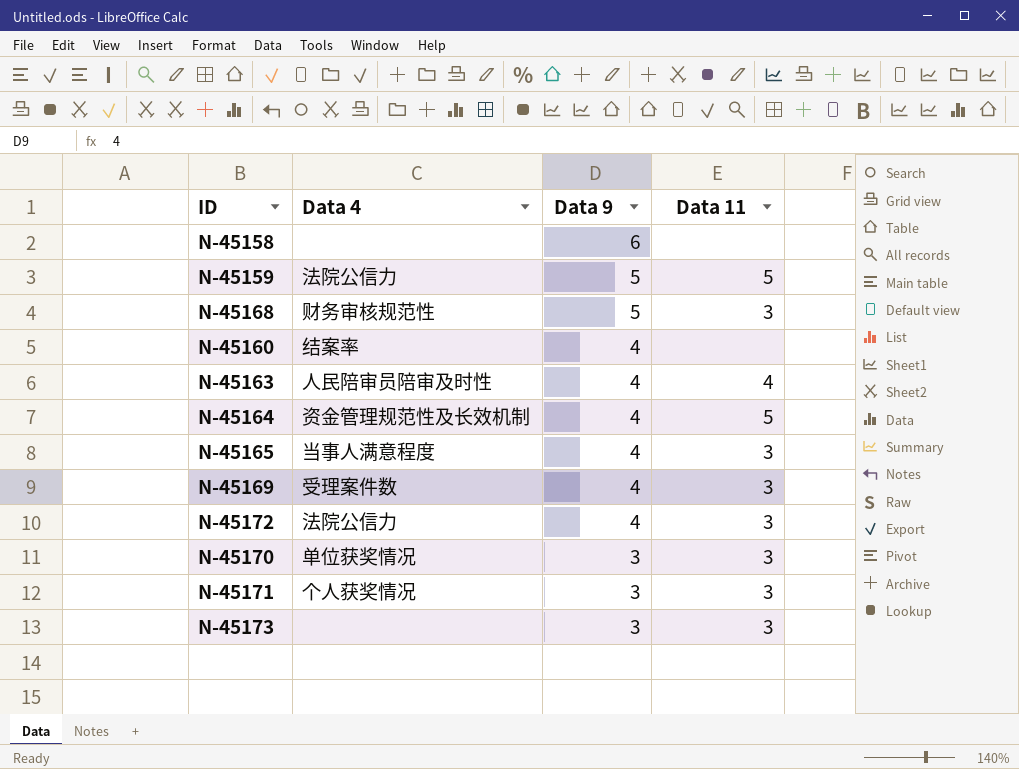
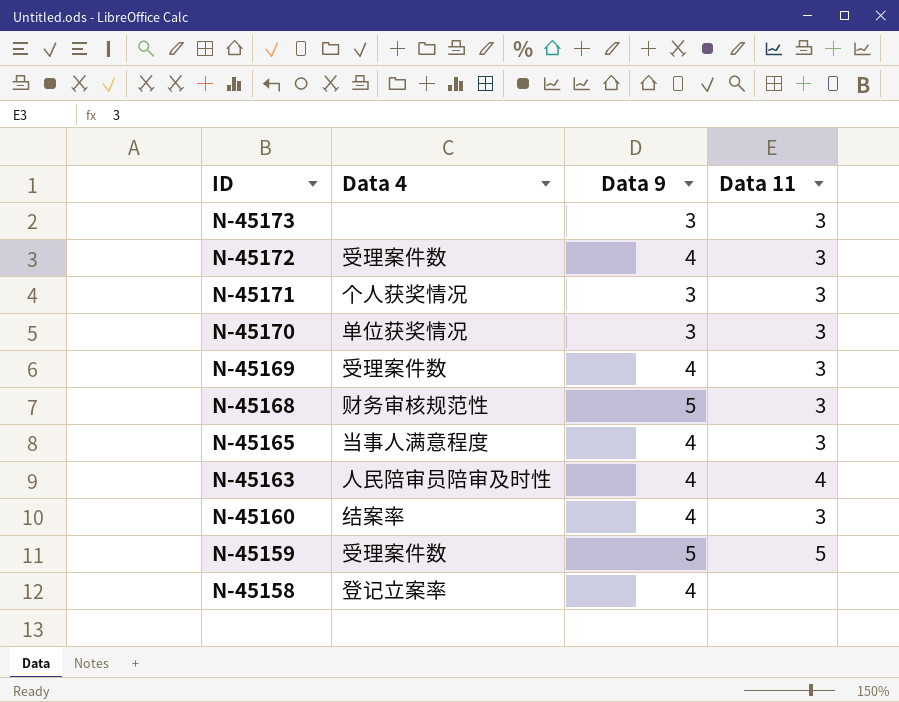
row order: Data 9 descending -> ID descending
row N-45164: 资金管理规范性及长效机制 | 4 | 5 -> none
N-45172 | Data 4: 法院公信力 -> 受理案件数
N-45160 | Data 11: none -> 3
N-45159 | Data 4: 法院公信力 -> 受理案件数
N-45158 | Data 4: none -> 登记立案率
N-45158 | Data 9: 6 -> 4

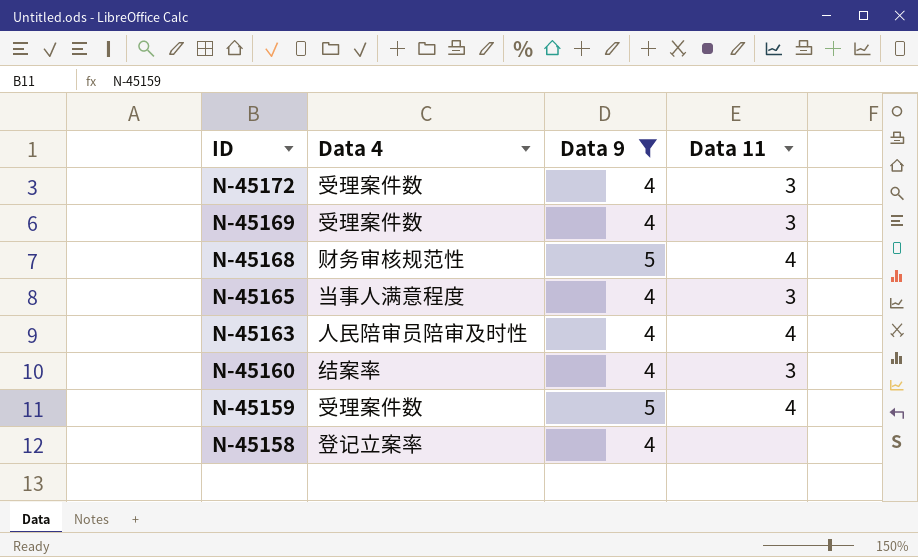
filter: none -> Data 9 != 3
N-45168 | Data 11: 3 -> 4
N-45159 | Data 11: 5 -> 4

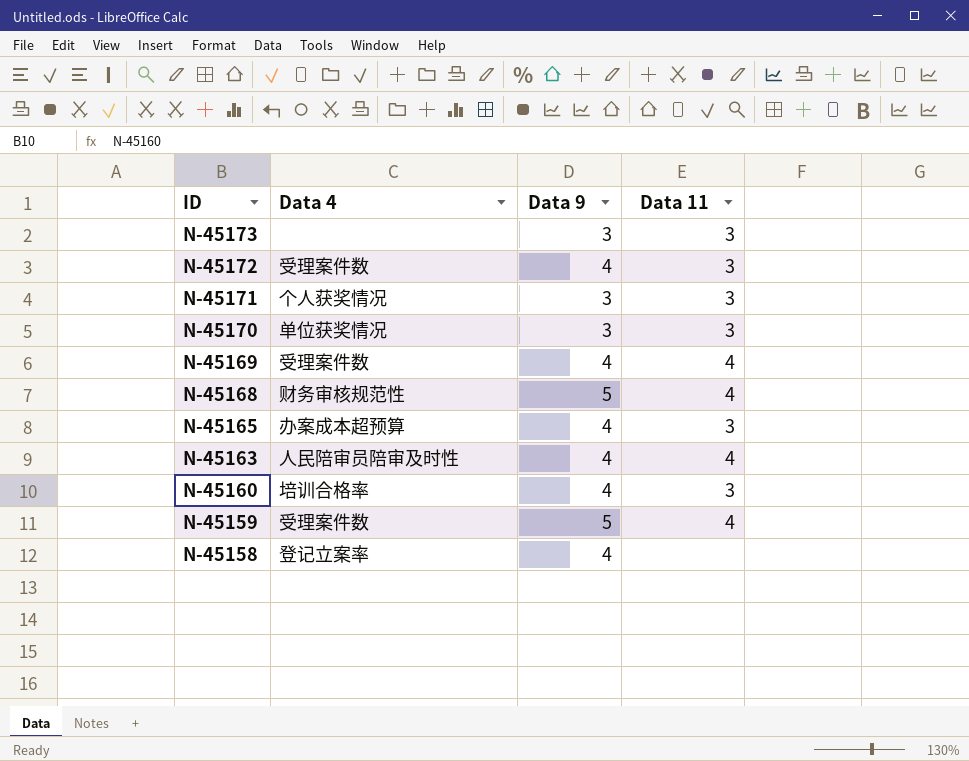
filter: Data 9 != 3 -> none
N-45169 | Data 11: 3 -> 4
N-45165 | Data 4: 当事人满意程度 -> 办案成本超预算
N-45160 | Data 4: 结案率 -> 培训合格率

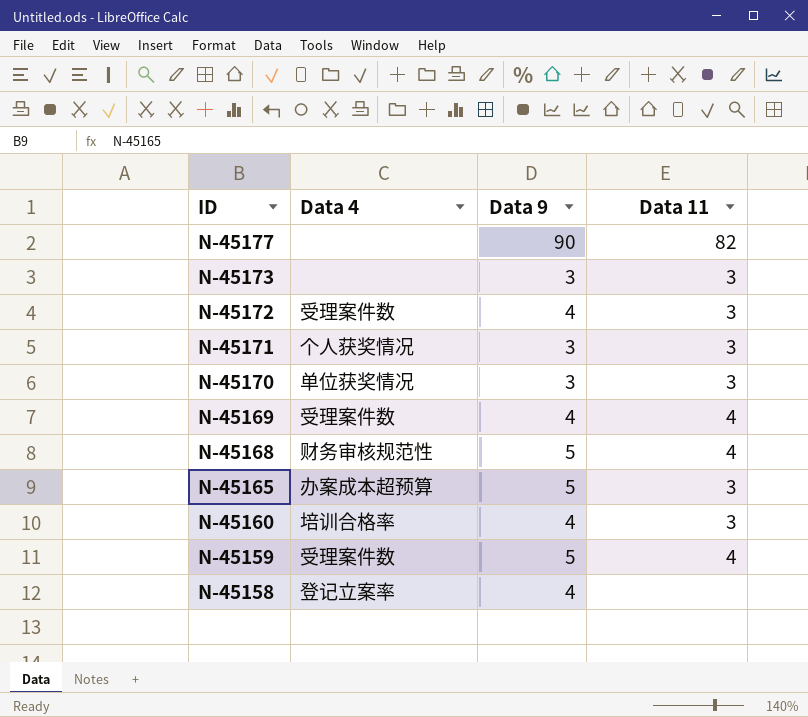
row N-45163: 人民陪审员陪审及时性 | 4 | 4 -> none
row N-45177: none -> none | 90 | 82
N-45165 | Data 9: 4 -> 5

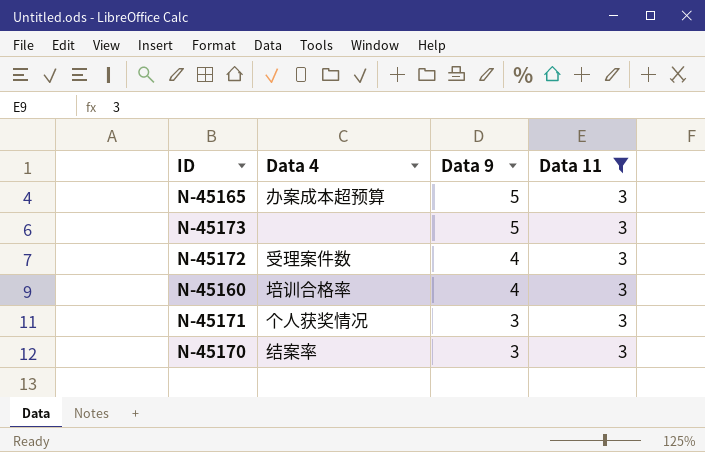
filter: none -> Data 11 = 3
row order: ID descending -> Data 9 descending
N-45173 | Data 9: 3 -> 5
N-45170 | Data 4: 单位获奖情况 -> 结案率

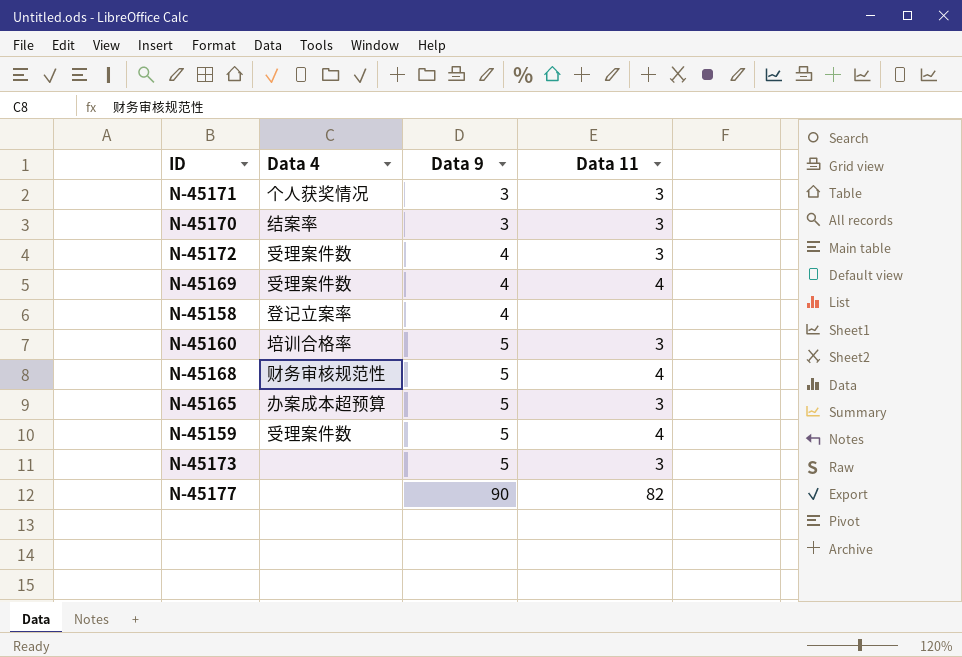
filter: Data 11 = 3 -> none
row order: Data 9 descending -> Data 9 ascending
N-45160 | Data 9: 4 -> 5

